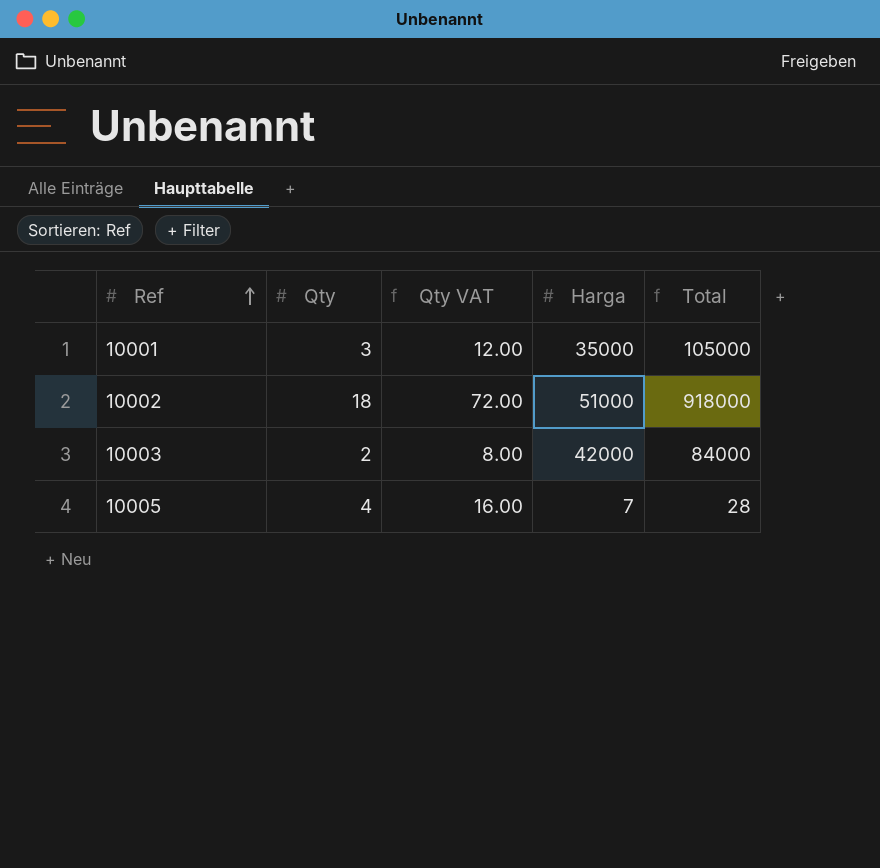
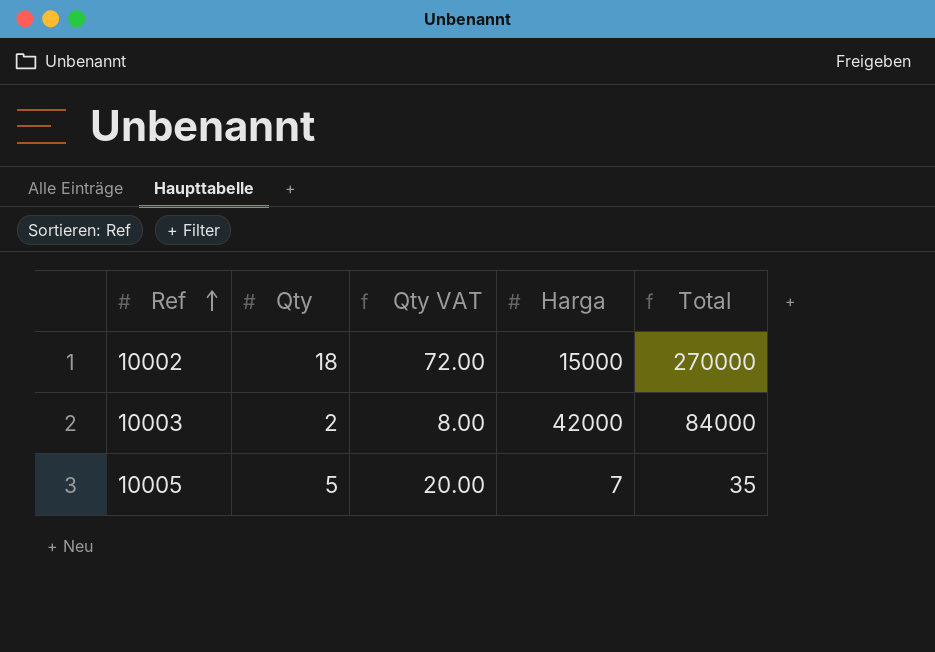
row 10001: 3 | 12.00 | 35000 | 105000 -> none
10002 | Harga: 51000 -> 15000
10002 | Total: 918000 -> 270000
10005 | Qty: 4 -> 5
10005 | Qty VAT: 16.00 -> 20.00
10005 | Total: 28 -> 35

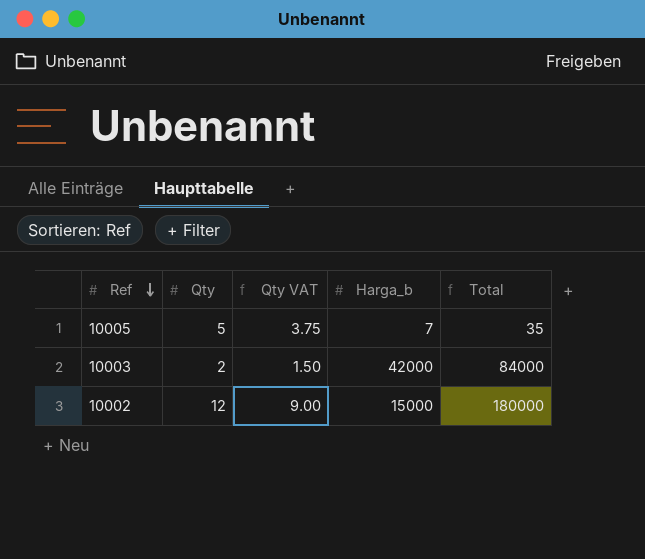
row order: Ref ascending -> Ref descending
column Qty VAT | formula: [Qty] * 4 -> [Qty] * 0.75
column name: Harga -> Harga_b
10002 | Qty: 18 -> 12
10002 | Total: 270000 -> 180000

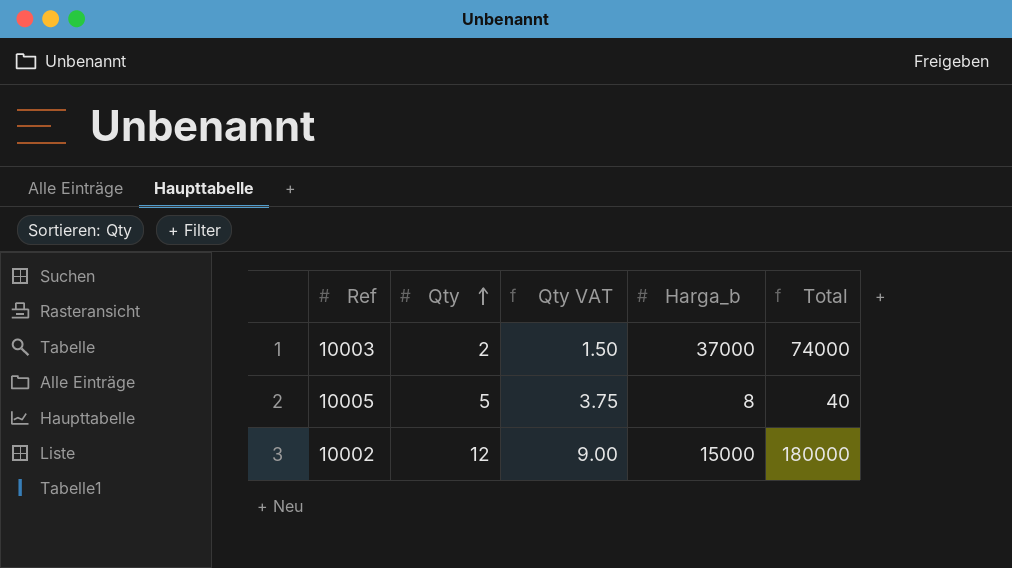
row order: Ref descending -> Qty ascending
10003 | Harga_b: 42000 -> 37000
10003 | Total: 84000 -> 74000
10005 | Harga_b: 7 -> 8
10005 | Total: 35 -> 40

